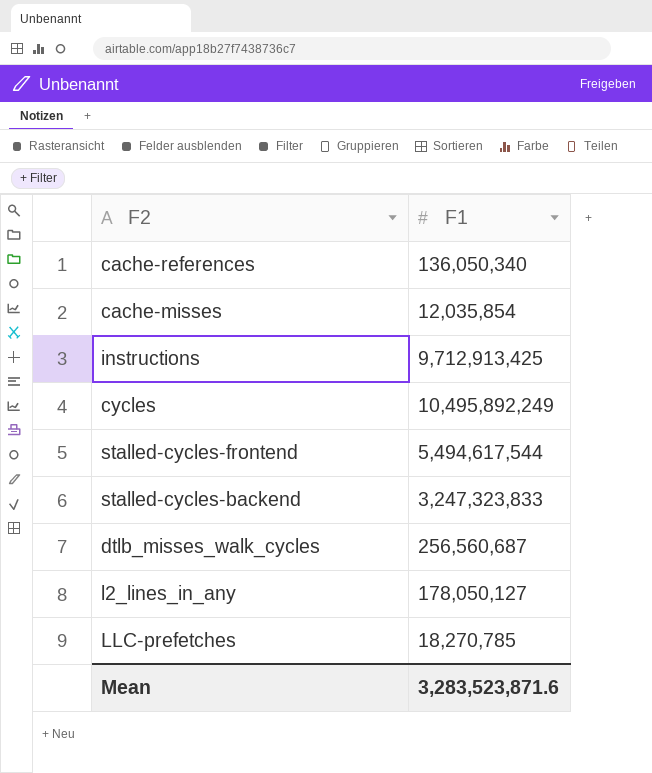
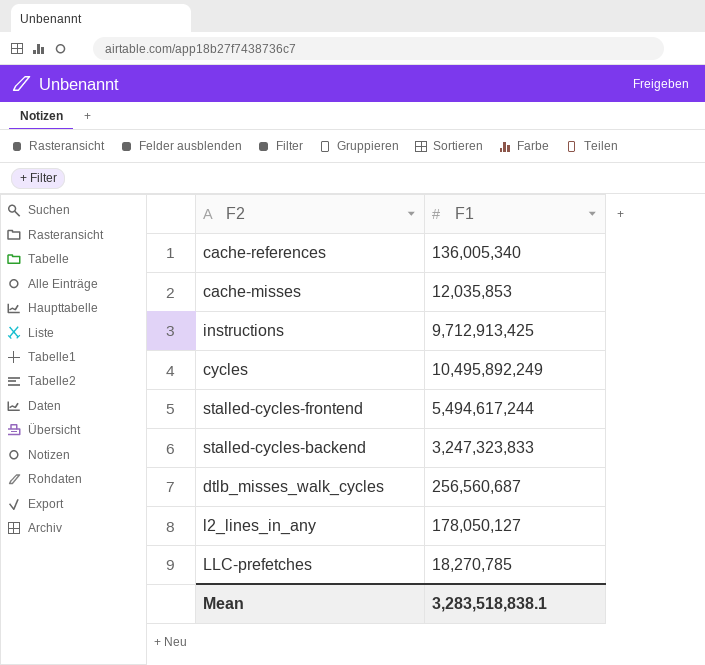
cache-references | F1: 136,050,340 -> 136,005,340
cache-misses | F1: 12,035,854 -> 12,035,853
stalled-cycles-frontend | F1: 5,494,617,544 -> 5,494,617,244
Mean | F1: 3,283,523,871.6 -> 3,283,518,838.1

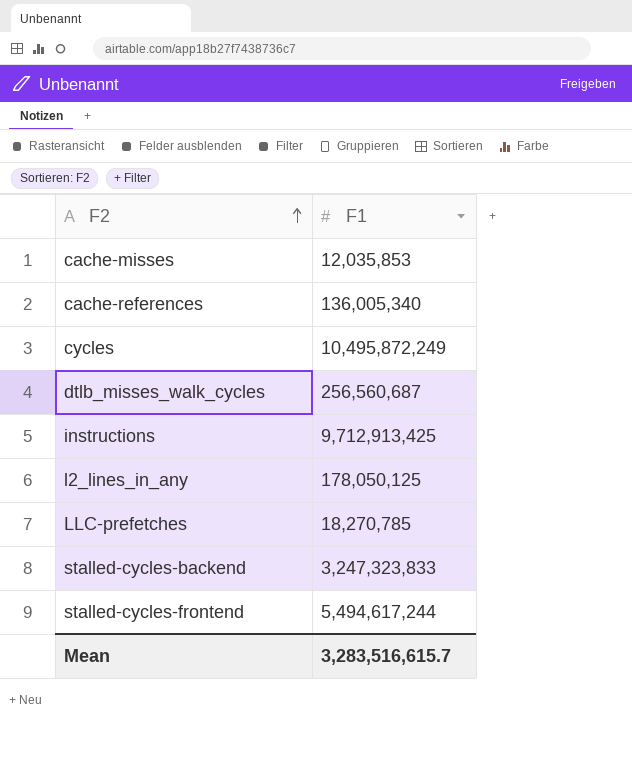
row order: none -> F2 ascending
cycles | F1: 10,495,892,249 -> 10,495,872,249
l2_lines_in_any | F1: 178,050,127 -> 178,050,125
Mean | F1: 3,283,518,838.1 -> 3,283,516,615.7

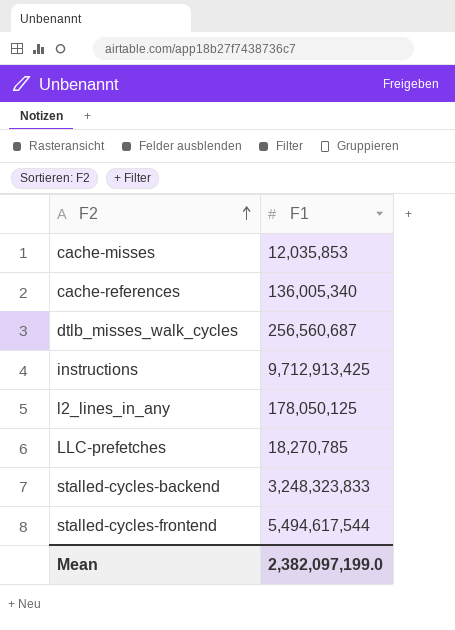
row cycles: 10,495,872,249 -> none
stalled-cycles-backend | F1: 3,247,323,833 -> 3,248,323,833
stalled-cycles-frontend | F1: 5,494,617,244 -> 5,494,617,544
Mean | F1: 3,283,516,615.7 -> 2,382,097,199.0

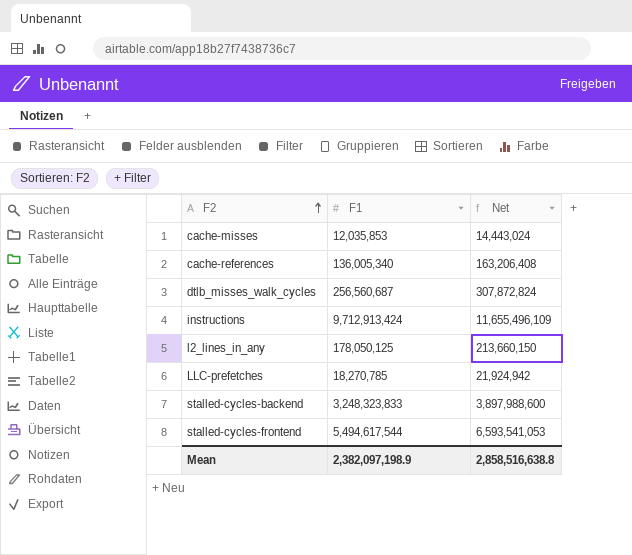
column Net | formula: none -> [F1] * 1.2
instructions | F1: 9,712,913,425 -> 9,712,913,424
Mean | F1: 2,382,097,199.0 -> 2,382,097,198.9

